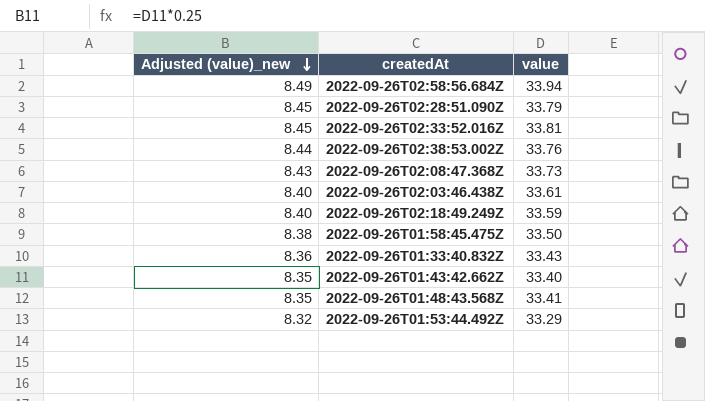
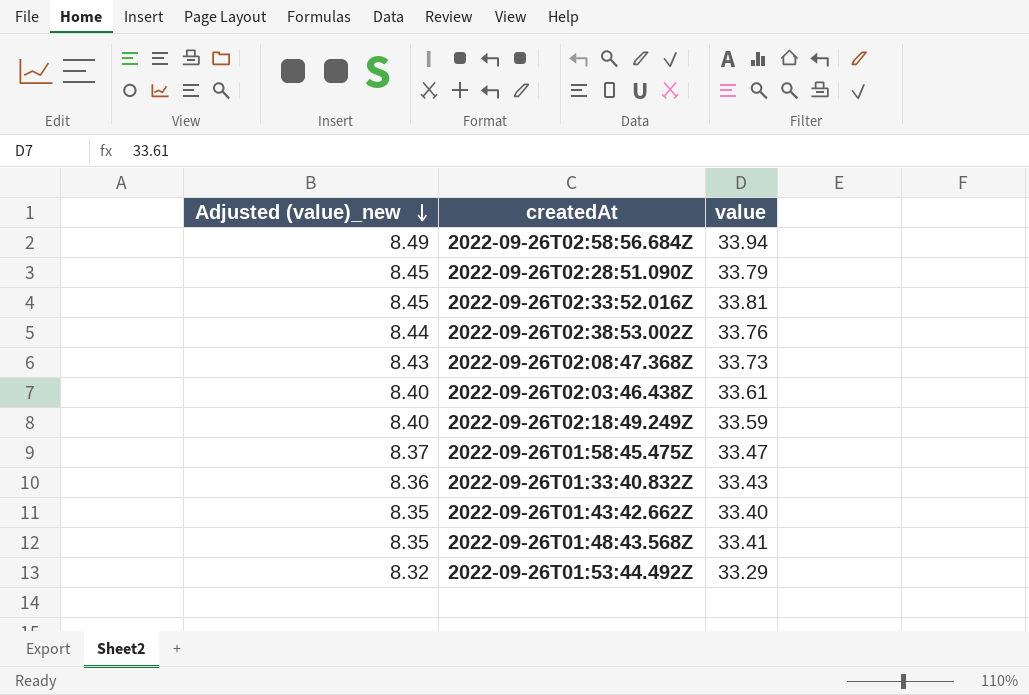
2022-09-26T01:58:45.475Z | Adjusted (value)_new: 8.38 -> 8.37
2022-09-26T01:58:45.475Z | value: 33.50 -> 33.47

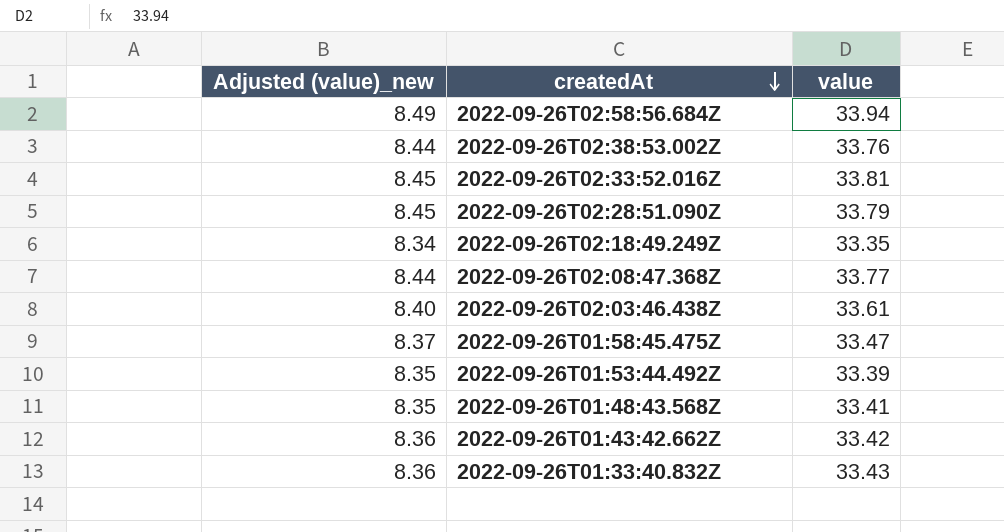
row order: Adjusted (value)_new descending -> createdAt descending
2022-09-26T02:18:49.249Z | Adjusted (value)_new: 8.40 -> 8.34
2022-09-26T02:18:49.249Z | value: 33.59 -> 33.35
2022-09-26T02:08:47.368Z | Adjusted (value)_new: 8.43 -> 8.44
2022-09-26T02:08:47.368Z | value: 33.73 -> 33.77
2022-09-26T01:53:44.492Z | Adjusted (value)_new: 8.32 -> 8.35
2022-09-26T01:53:44.492Z | value: 33.29 -> 33.39
2022-09-26T01:43:42.662Z | Adjusted (value)_new: 8.35 -> 8.36
2022-09-26T01:43:42.662Z | value: 33.40 -> 33.42

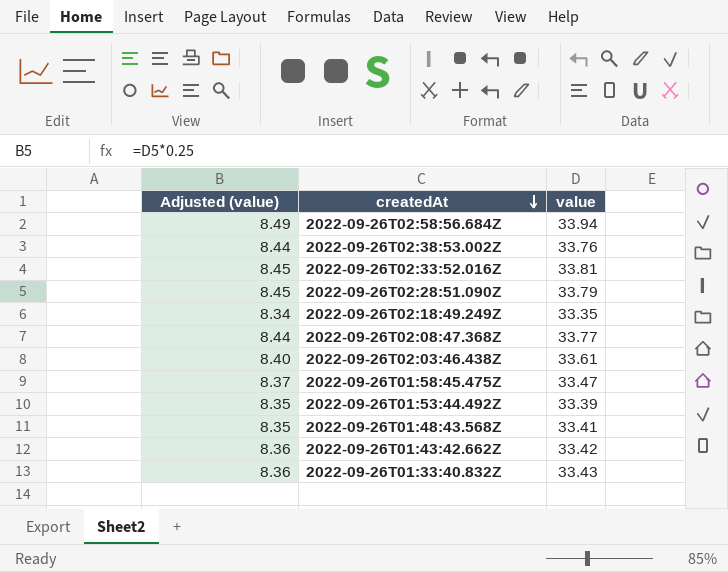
column name: Adjusted (value)_new -> Adjusted (value)

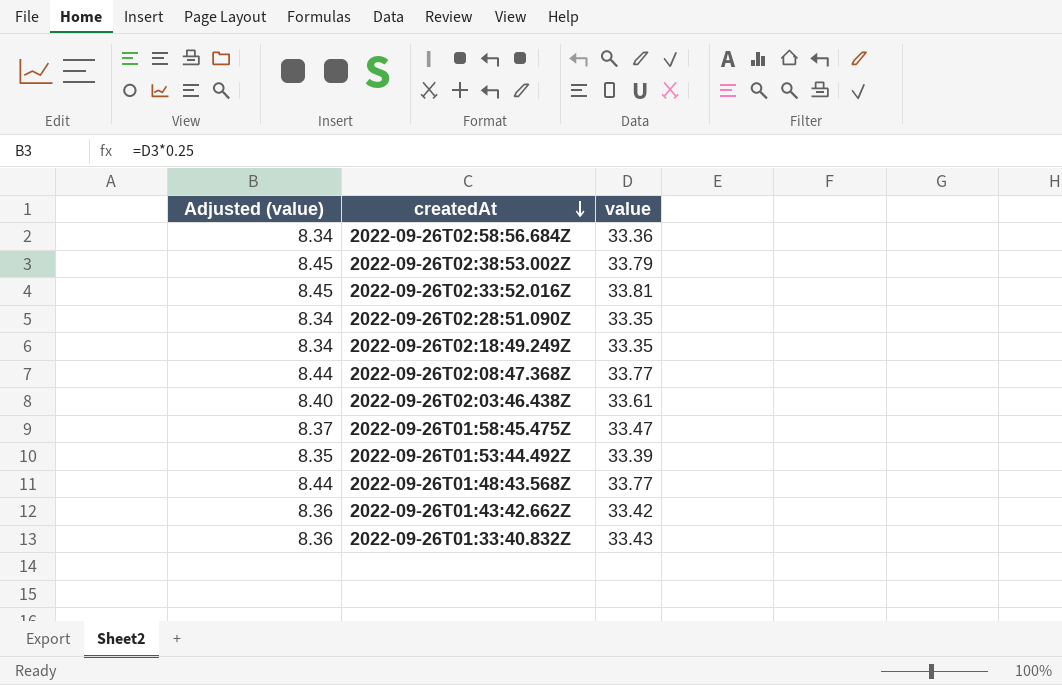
2022-09-26T02:58:56.684Z | Adjusted (value): 8.49 -> 8.34
2022-09-26T02:58:56.684Z | value: 33.94 -> 33.36
2022-09-26T02:38:53.002Z | Adjusted (value): 8.44 -> 8.45
2022-09-26T02:38:53.002Z | value: 33.76 -> 33.79
2022-09-26T02:28:51.090Z | Adjusted (value): 8.45 -> 8.34
2022-09-26T02:28:51.090Z | value: 33.79 -> 33.35
2022-09-26T01:48:43.568Z | Adjusted (value): 8.35 -> 8.44
2022-09-26T01:48:43.568Z | value: 33.41 -> 33.77

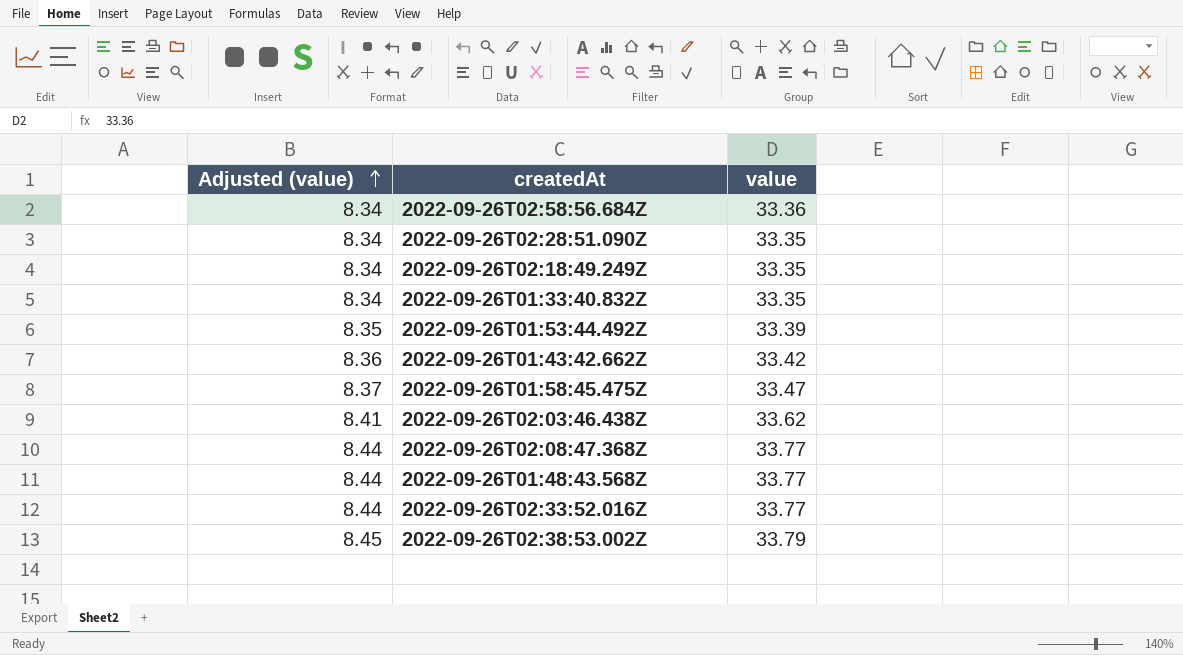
row order: createdAt descending -> Adjusted (value) ascending
2022-09-26T01:33:40.832Z | Adjusted (value): 8.36 -> 8.34
2022-09-26T01:33:40.832Z | value: 33.43 -> 33.35
2022-09-26T02:03:46.438Z | Adjusted (value): 8.40 -> 8.41
2022-09-26T02:03:46.438Z | value: 33.61 -> 33.62
2022-09-26T02:33:52.016Z | Adjusted (value): 8.45 -> 8.44
2022-09-26T02:33:52.016Z | value: 33.81 -> 33.77

